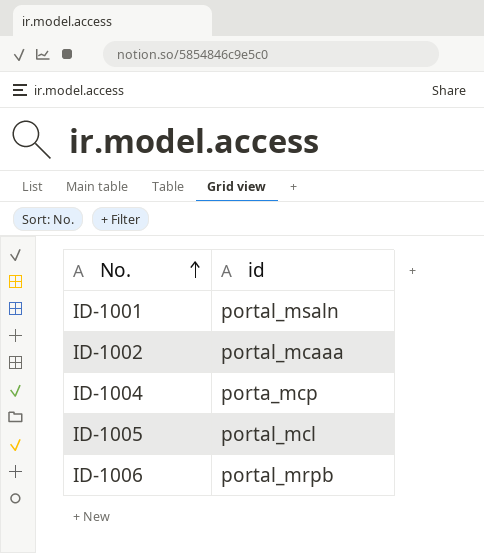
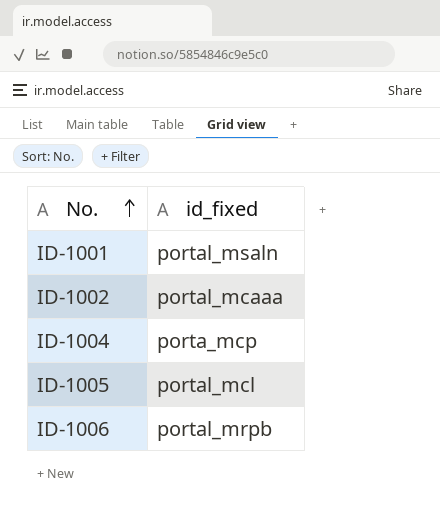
column name: id -> id_fixed

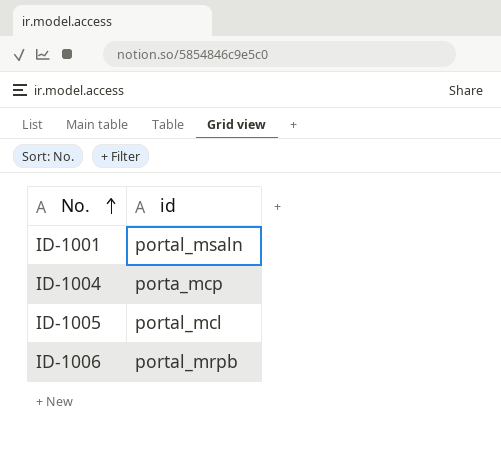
column name: id_fixed -> id
row ID-1002: portal_mcaaa -> none

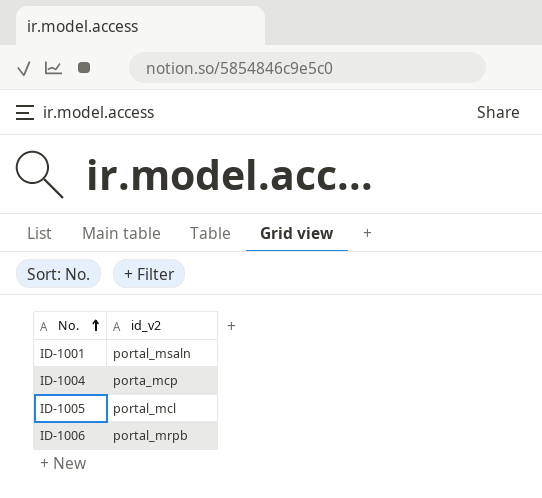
column name: id -> id_v2

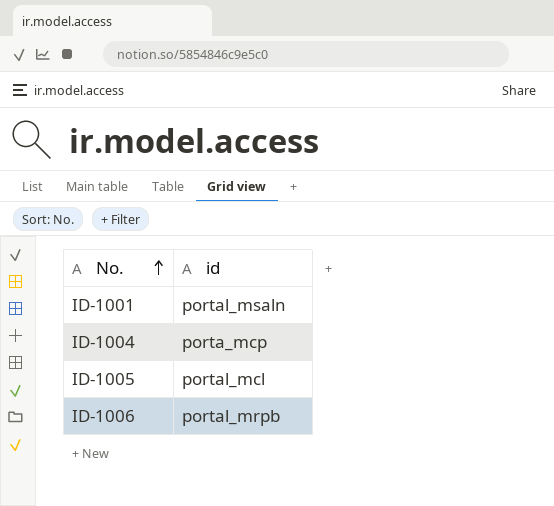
column name: id_v2 -> id

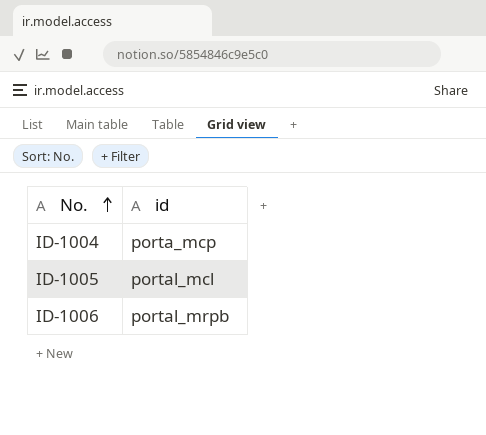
row ID-1001: portal_msaln -> none

